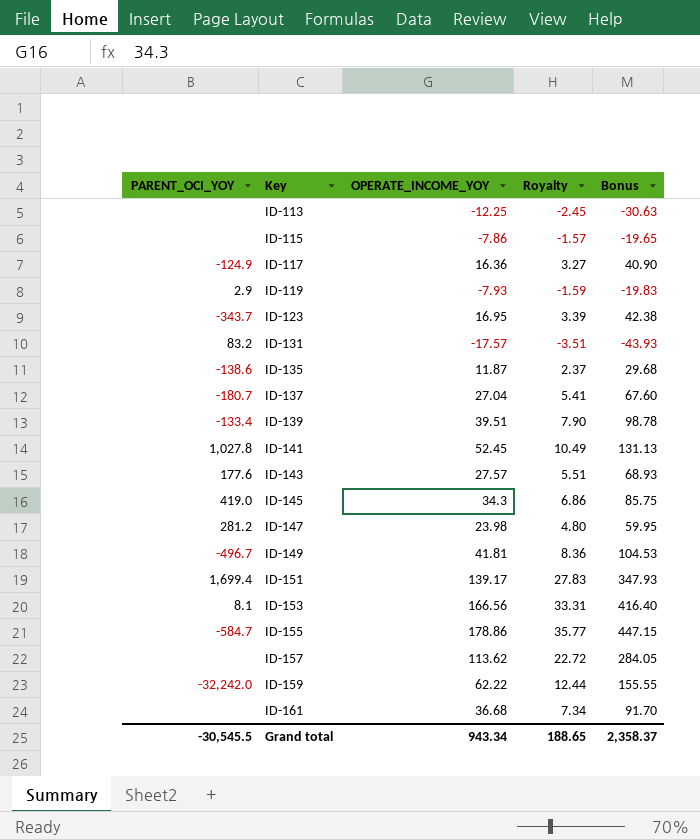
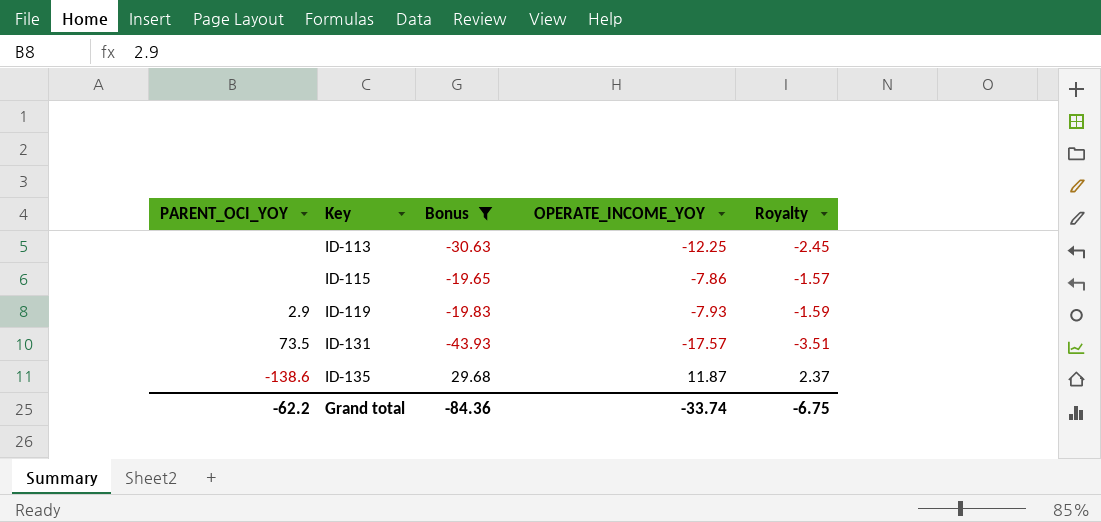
filter: none -> Bonus <= 29.68
column Bonus | position: 5 -> 3
ID-131 | PARENT_OCI_YOY: 83.2 -> 73.5
Grand total | PARENT_OCI_YOY: -30,545.5 -> -62.2
Grand total | Bonus: 2,358.37 -> -84.36
Grand total | OPERATE_INCOME_YOY: 943.34 -> -33.74
Grand total | Royalty: 188.65 -> -6.75

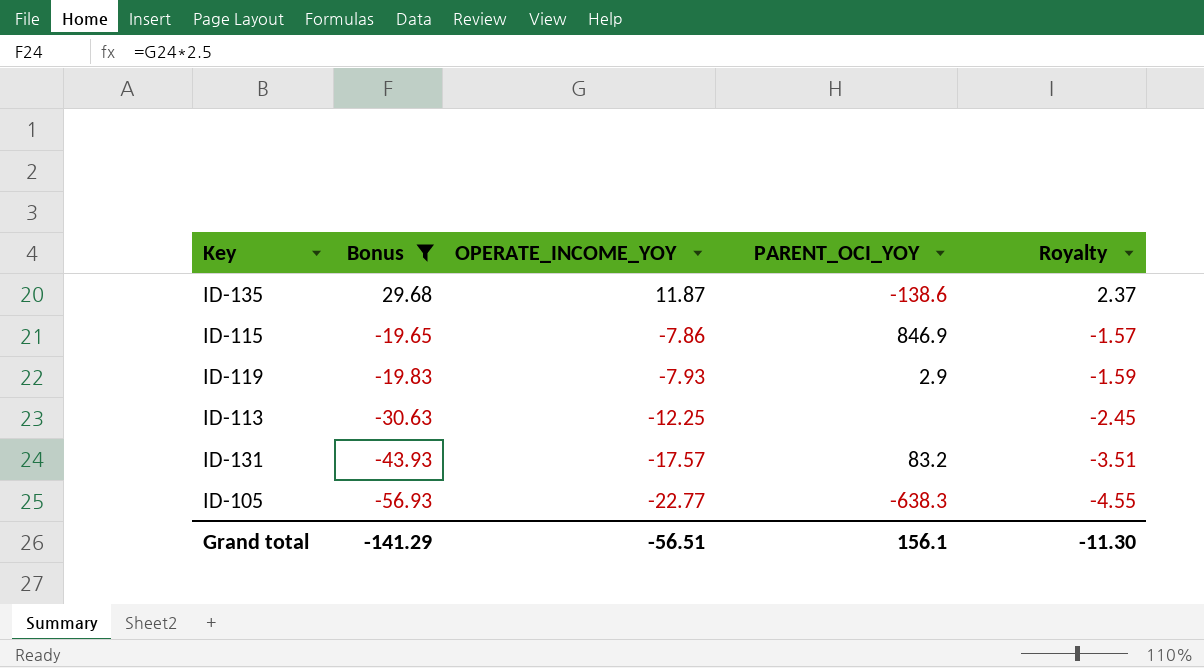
row order: Key ascending -> Bonus descending
column PARENT_OCI_YOY | position: 1 -> 4
ID-115 | PARENT_OCI_YOY: none -> 846.9
ID-131 | PARENT_OCI_YOY: 73.5 -> 83.2
row ID-105: none -> -56.93 | -22.77 | -638.3 | -4.55
Grand total | Bonus: -84.36 -> -141.29
Grand total | OPERATE_INCOME_YOY: -33.74 -> -56.51
Grand total | PARENT_OCI_YOY: -62.2 -> 156.1
Grand total | Royalty: -6.75 -> -11.30

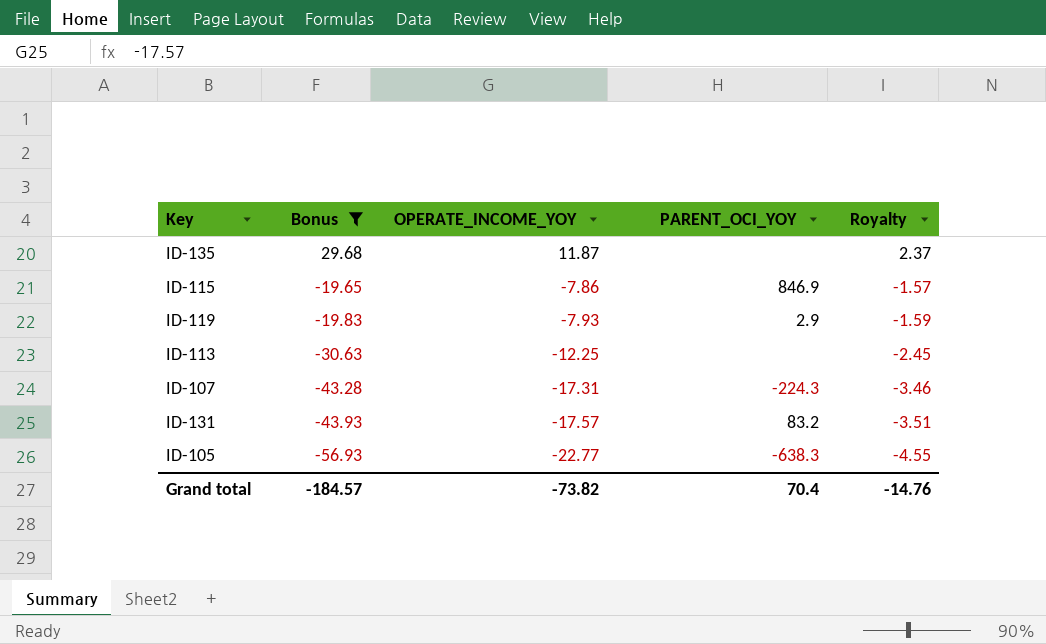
ID-135 | PARENT_OCI_YOY: -138.6 -> none
row ID-107: none -> -43.28 | -17.31 | -224.3 | -3.46
Grand total | Bonus: -141.29 -> -184.57
Grand total | OPERATE_INCOME_YOY: -56.51 -> -73.82
Grand total | PARENT_OCI_YOY: 156.1 -> 70.4
Grand total | Royalty: -11.30 -> -14.76

